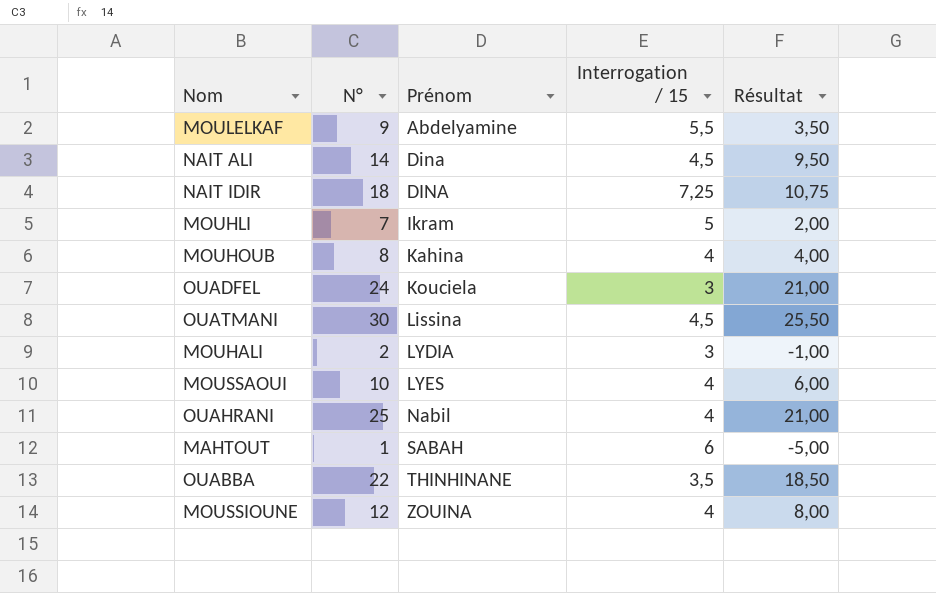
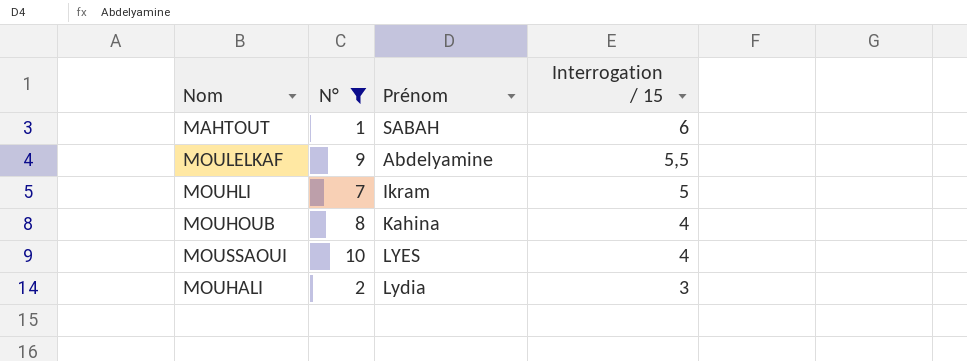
filter: none -> N° <= 10
row order: Prénom ascending -> Interrogation / 15 descending
column Résultat | formula: [N°] - [Interrogation / 15] -> none
MOUHALI | Prénom: LYDIA -> Lydia

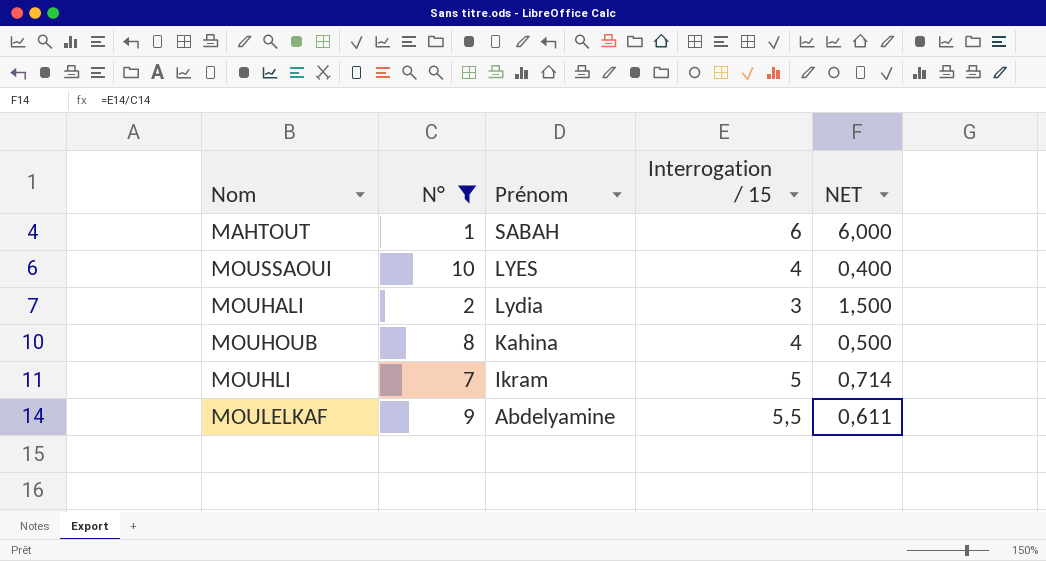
row order: Interrogation / 15 descending -> Prénom descending
column NET | formula: none -> [Interrogation / 15] / [N°]

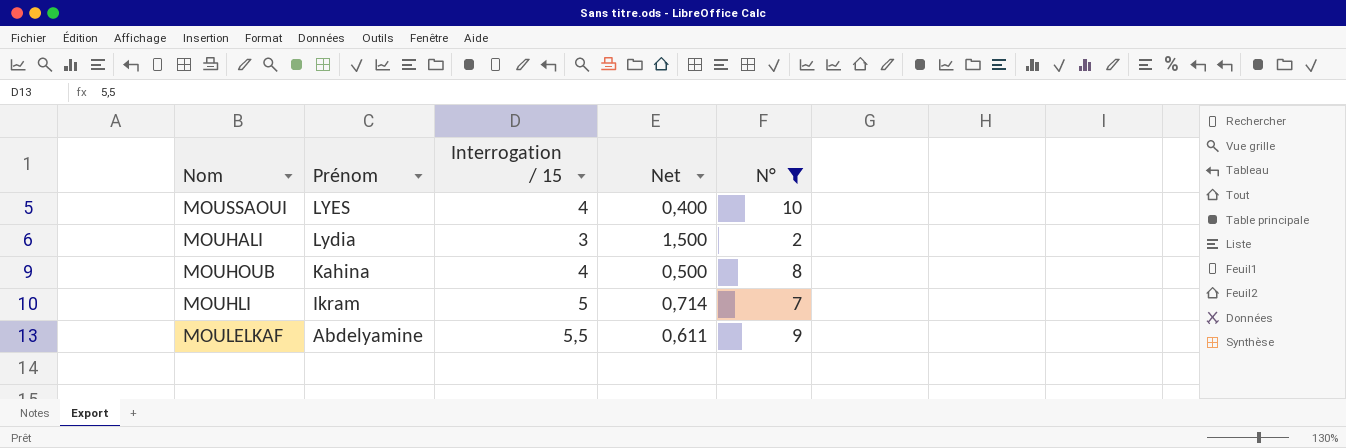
column name: NET -> Net
column N° | position: 2 -> 5
row MAHTOUT: 1 | SABAH | 6 | 6,000 -> none

